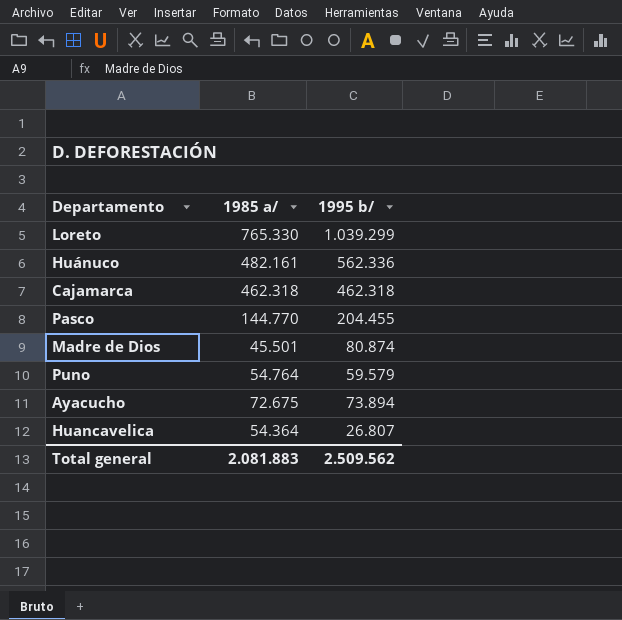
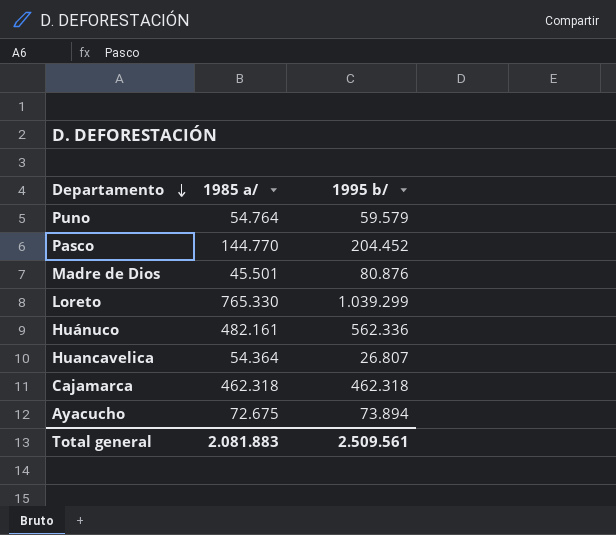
row order: none -> Departamento descending
Pasco | 1995 b/: 204.455 -> 204.452
Madre de Dios | 1995 b/: 80.874 -> 80.876
Total general | 1995 b/: 2.509.562 -> 2.509.561

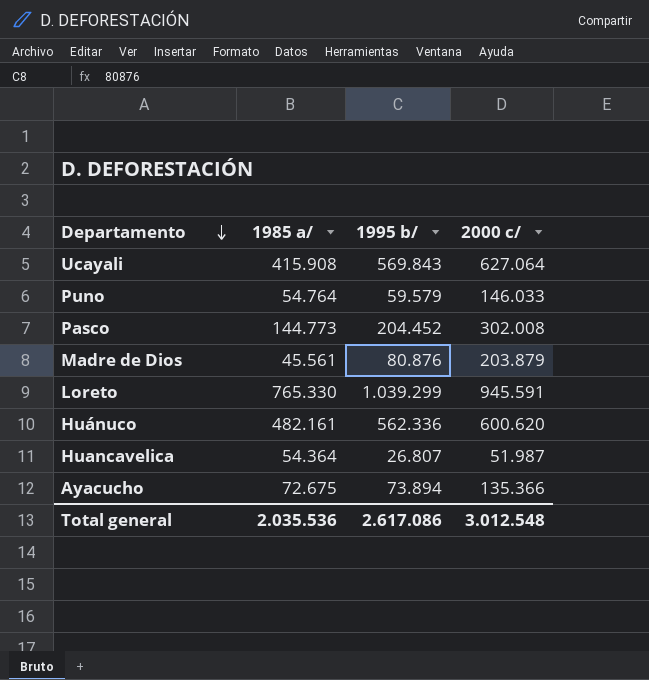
column 2000 c/ | position: none -> 4
row Cajamarca: 462.318 | 462.318 -> none
row Ucayali: none -> 415.908 | 569.843 | 627.064
Pasco | 1985 a/: 144.770 -> 144.773
Madre de Dios | 1985 a/: 45.501 -> 45.561
Total general | 1985 a/: 2.081.883 -> 2.035.536
Total general | 1995 b/: 2.509.561 -> 2.617.086

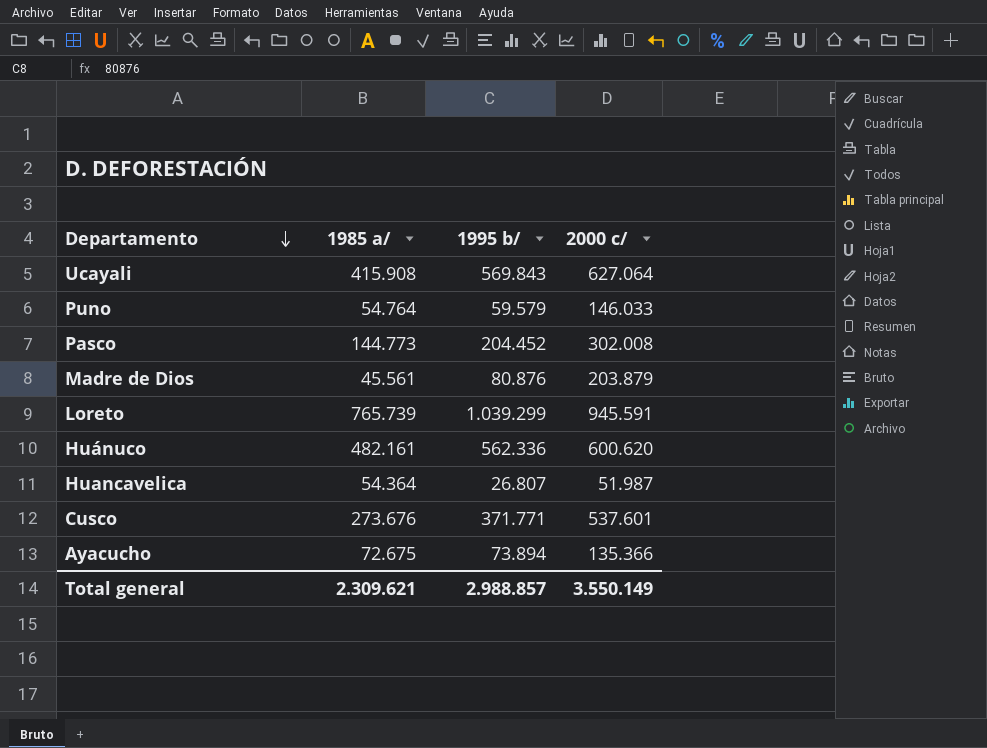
Loreto | 1985 a/: 765.330 -> 765.739
row Cusco: none -> 273.676 | 371.771 | 537.601
Total general | 1985 a/: 2.035.536 -> 2.309.621
Total general | 1995 b/: 2.617.086 -> 2.988.857
Total general | 2000 c/: 3.012.548 -> 3.550.149

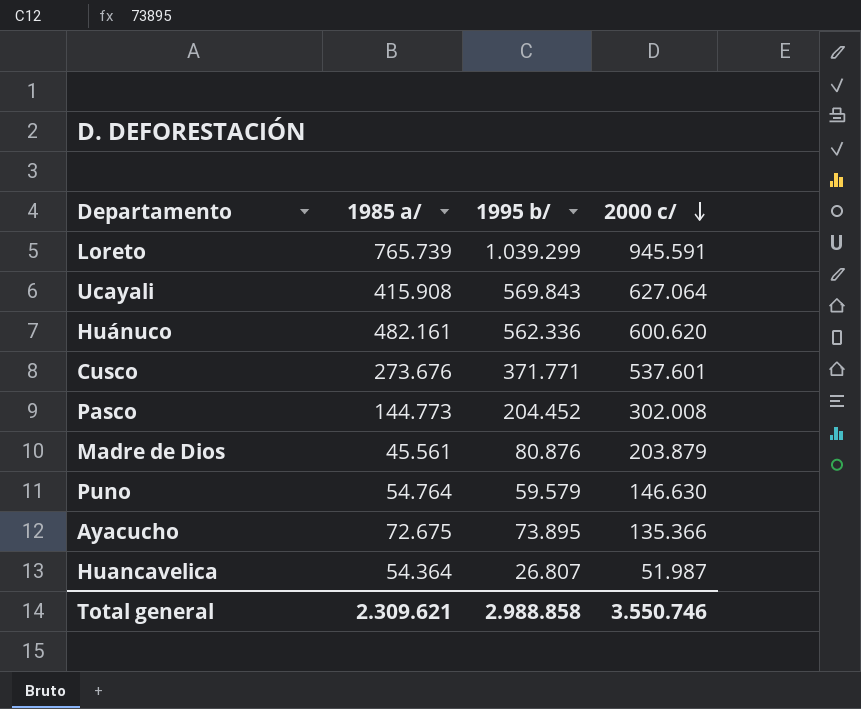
row order: Departamento descending -> 2000 c/ descending
Puno | 2000 c/: 146.033 -> 146.630
Ayacucho | 1995 b/: 73.894 -> 73.895
Total general | 1995 b/: 2.988.857 -> 2.988.858
Total general | 2000 c/: 3.550.149 -> 3.550.746

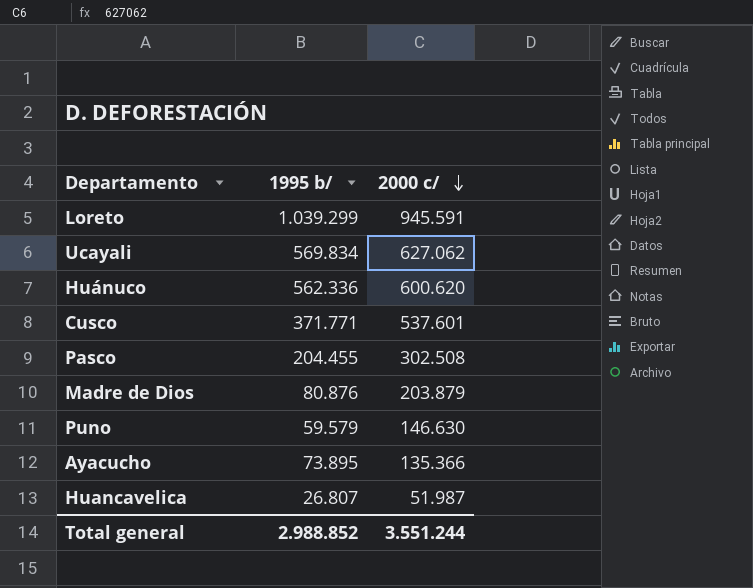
column 1985 a/ | position: 2 -> none
Ucayali | 1995 b/: 569.843 -> 569.834
Ucayali | 2000 c/: 627.064 -> 627.062
Pasco | 1995 b/: 204.452 -> 204.455
Pasco | 2000 c/: 302.008 -> 302.508
Total general | 1995 b/: 2.988.858 -> 2.988.852
Total general | 2000 c/: 3.550.746 -> 3.551.244

